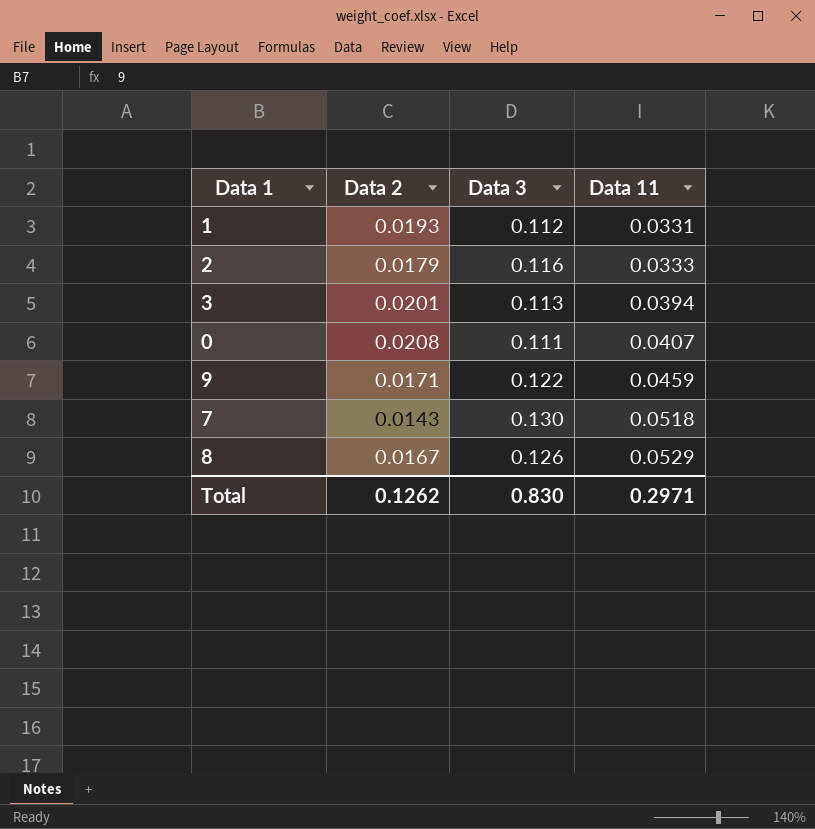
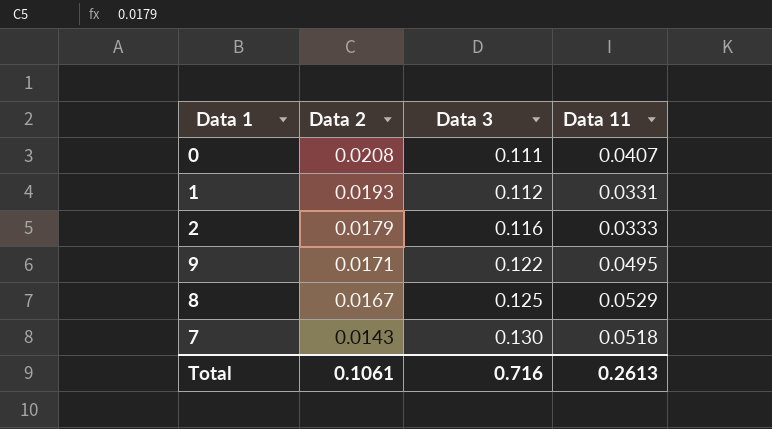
row order: Data 11 ascending -> Data 2 descending
row 3: 0.0201 | 0.113 | 0.0394 -> none
9 | Data 11: 0.0459 -> 0.0495
8 | Data 3: 0.126 -> 0.125
Total | Data 2: 0.1262 -> 0.1061
Total | Data 3: 0.830 -> 0.716
Total | Data 11: 0.2971 -> 0.2613

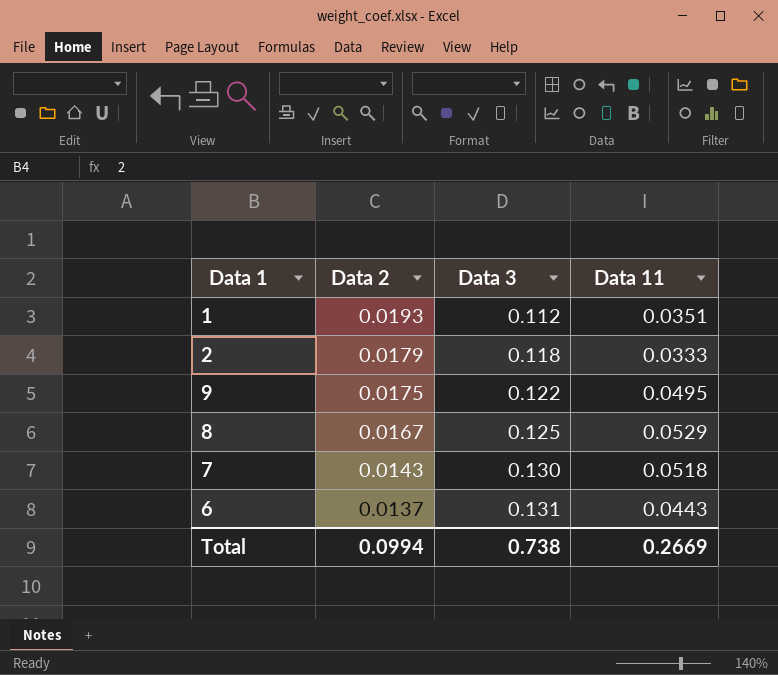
row 0: 0.0208 | 0.111 | 0.0407 -> none
1 | Data 11: 0.0331 -> 0.0351
2 | Data 3: 0.116 -> 0.118
9 | Data 2: 0.0171 -> 0.0175
row 6: none -> 0.0137 | 0.131 | 0.0443
Total | Data 2: 0.1061 -> 0.0994
Total | Data 3: 0.716 -> 0.738
Total | Data 11: 0.2613 -> 0.2669

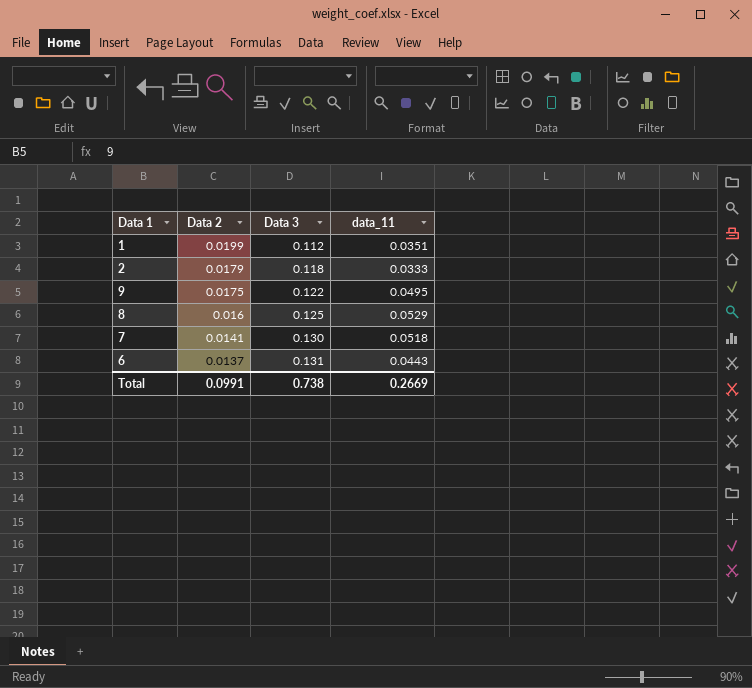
column name: Data 11 -> data_11
1 | Data 2: 0.0193 -> 0.0199
8 | Data 2: 0.0167 -> 0.016
7 | Data 2: 0.0143 -> 0.0141
Total | Data 2: 0.0994 -> 0.0991

